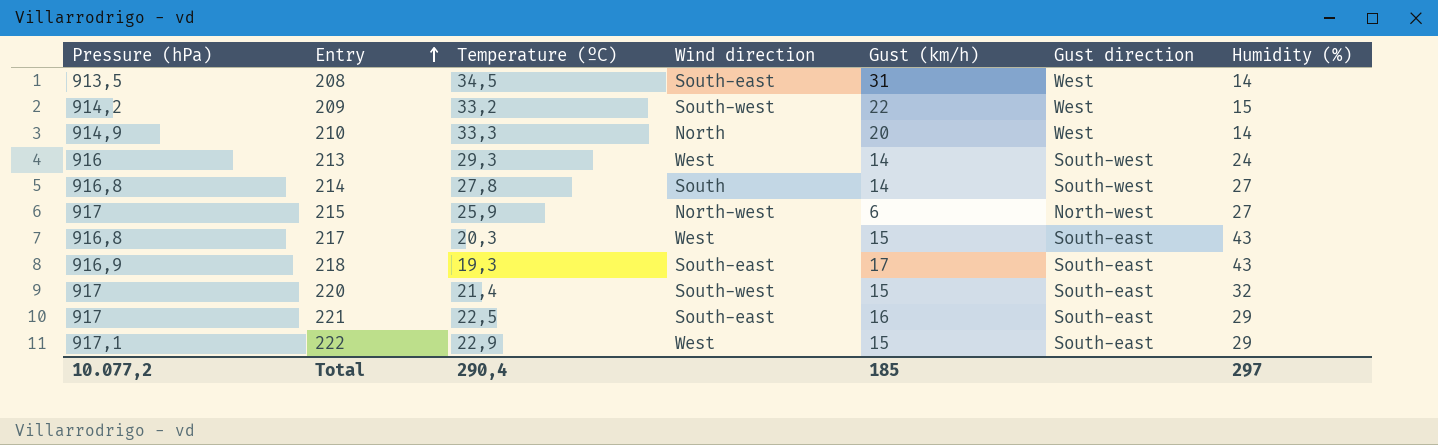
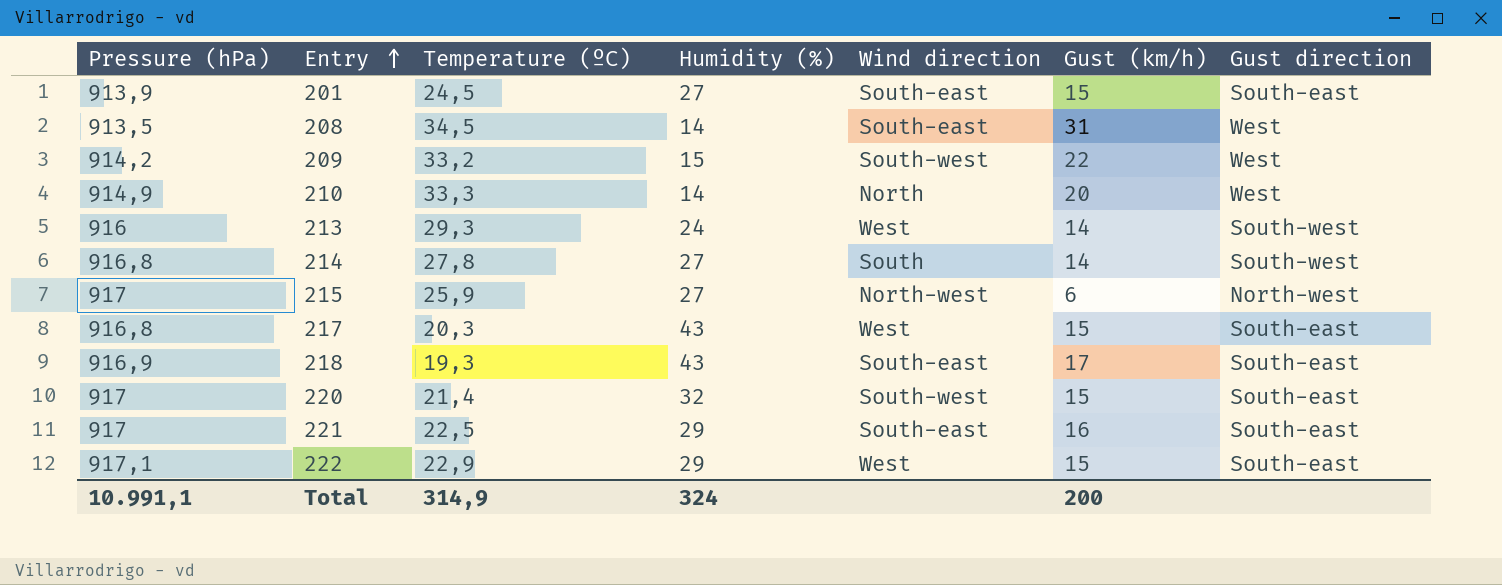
column Humidity (%) | position: 7 -> 4
row 201: none -> 913,9 | 24,5 | 27 | South-east | 15 | South-east
Total | Pressure (hPa): 10.077,2 -> 10.991,1
Total | Temperature (ºC): 290,4 -> 314,9
Total | Humidity (%): 297 -> 324
Total | Gust (km/h): 185 -> 200

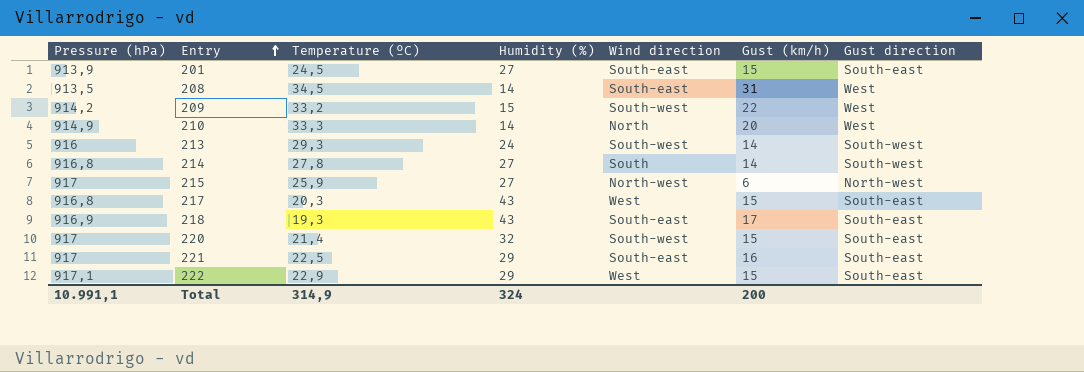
213 | Wind direction: West -> South-west

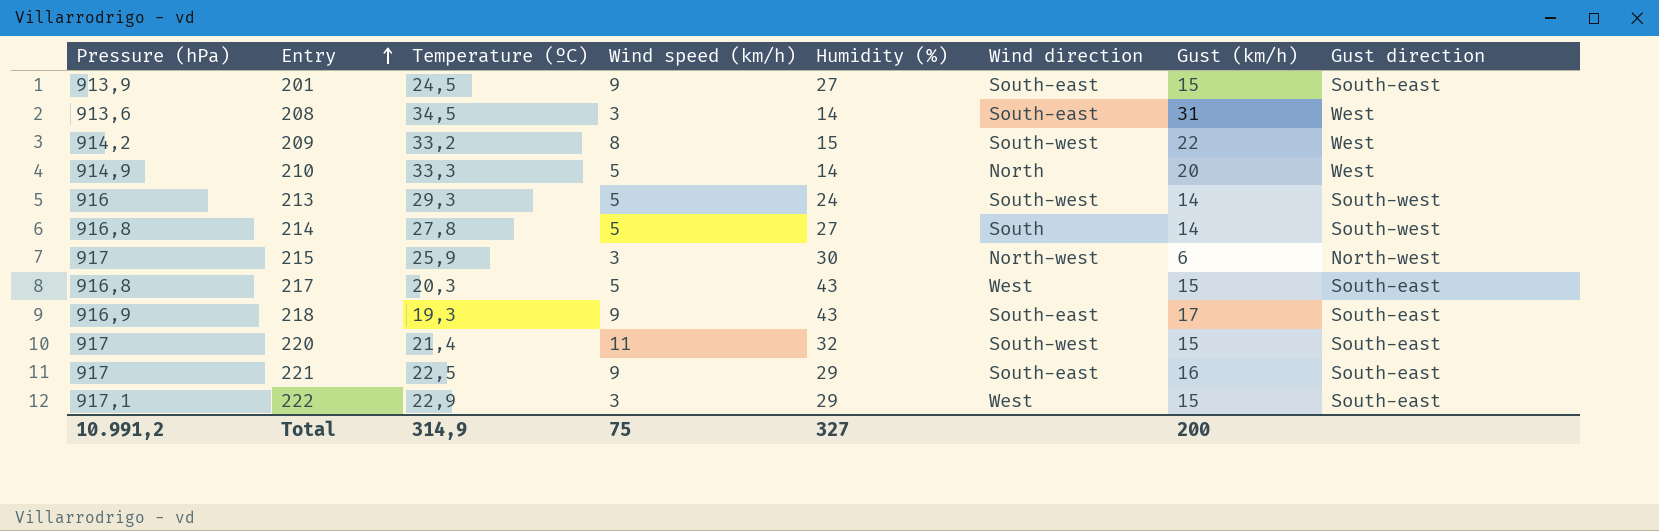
column Wind speed (km/h) | position: none -> 4
208 | Pressure (hPa): 913,5 -> 913,6
215 | Humidity (%): 27 -> 30
Total | Pressure (hPa): 10.991,1 -> 10.991,2
Total | Humidity (%): 324 -> 327

